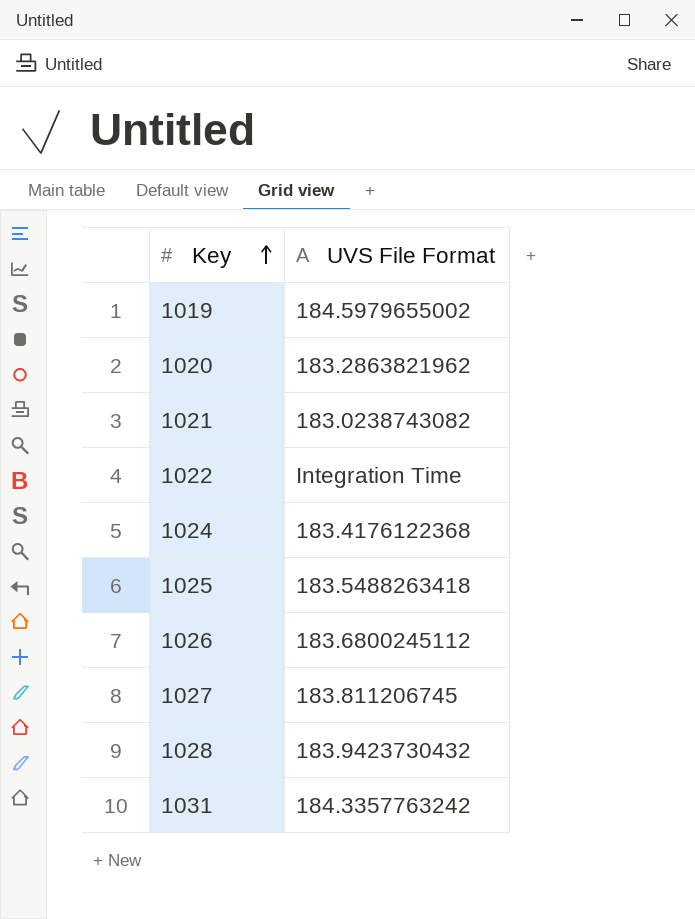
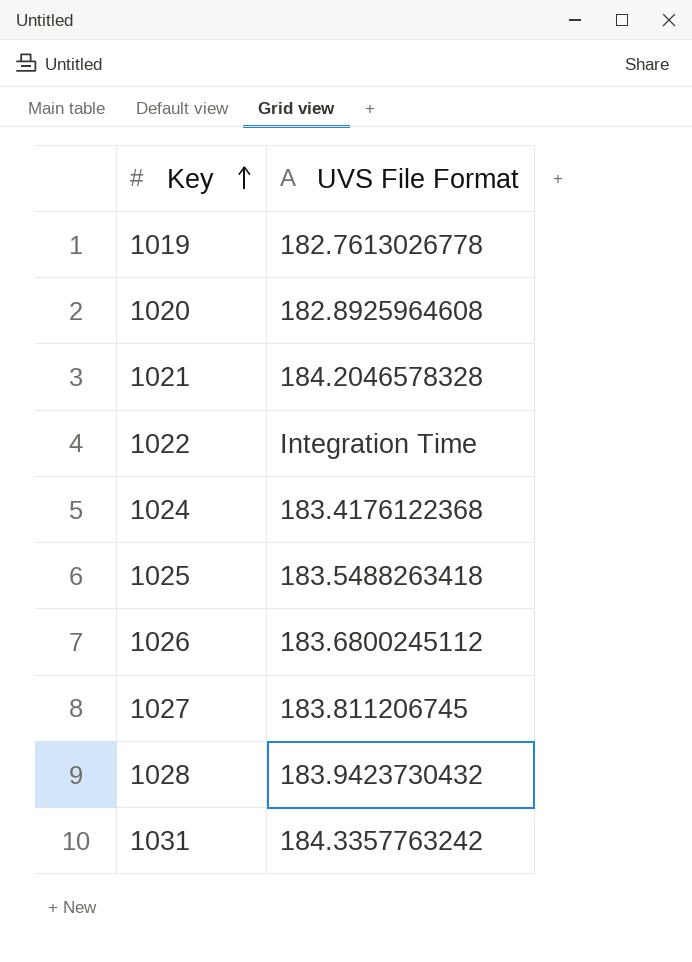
1019 | UVS File Format: 184.5979655002 -> 182.7613026778
1020 | UVS File Format: 183.2863821962 -> 182.8925964608
1021 | UVS File Format: 183.0238743082 -> 184.2046578328

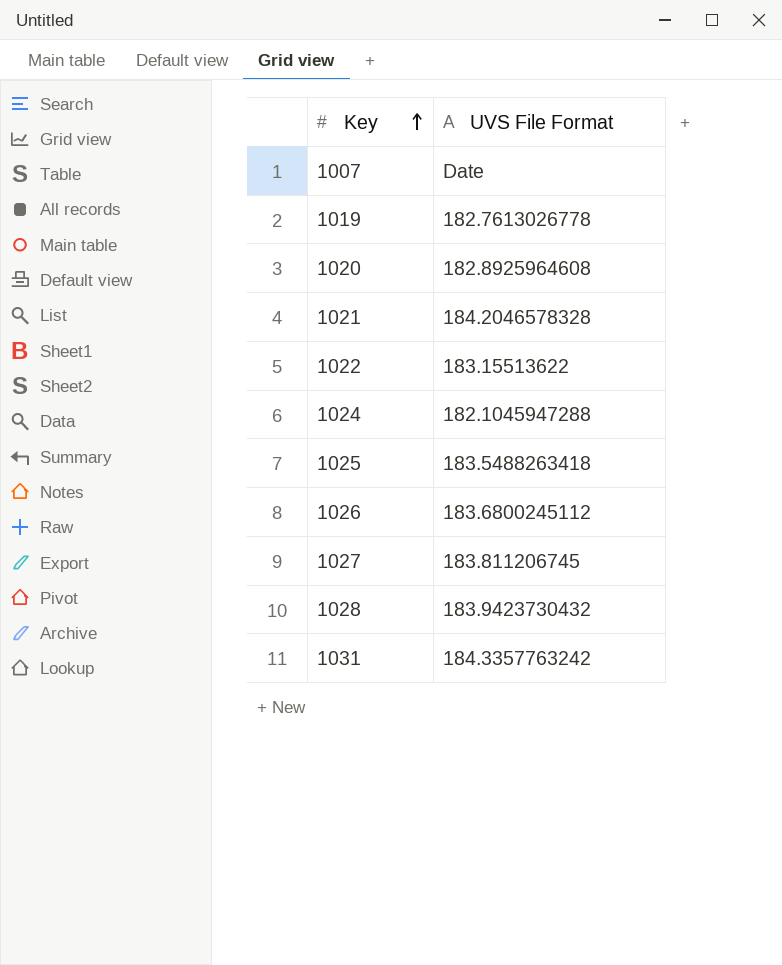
row 1007: none -> Date
1022 | UVS File Format: Integration Time -> 183.15513622
1024 | UVS File Format: 183.4176122368 -> 182.1045947288

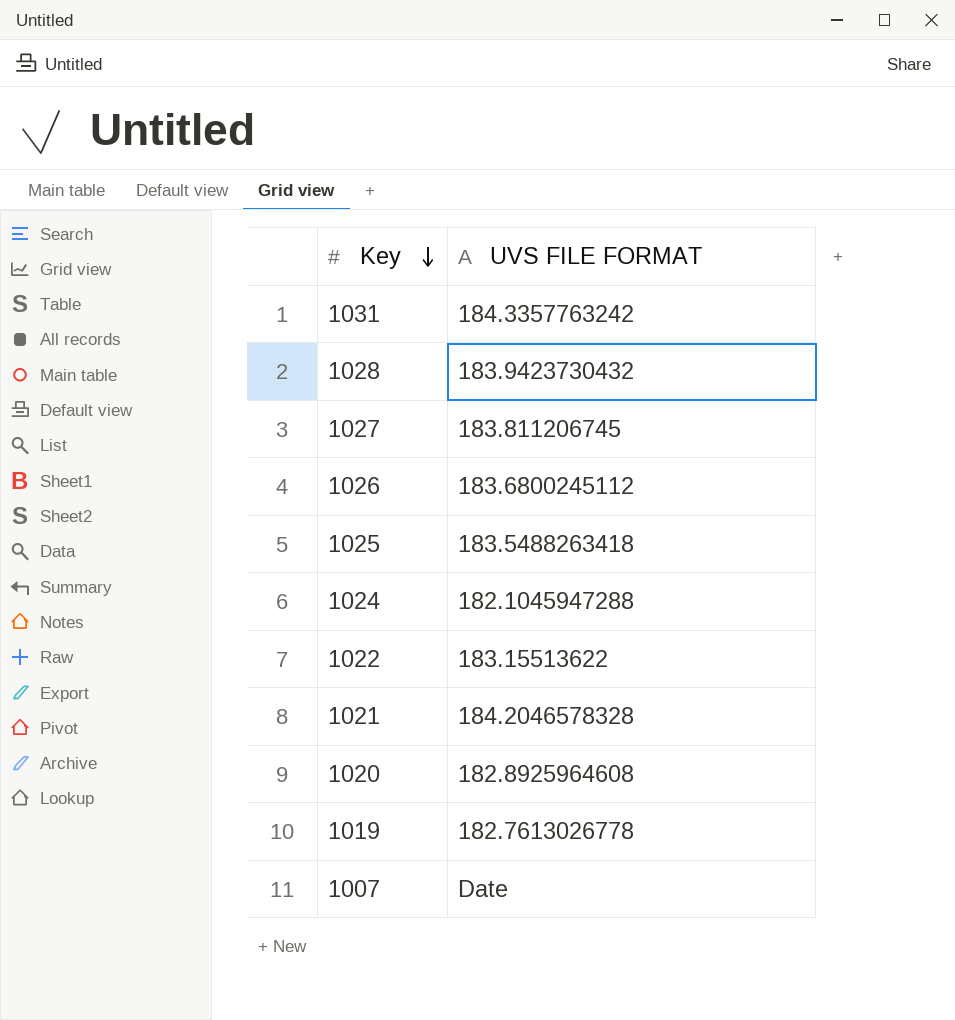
row order: Key ascending -> Key descending
column name: UVS File Format -> UVS FILE FORMAT

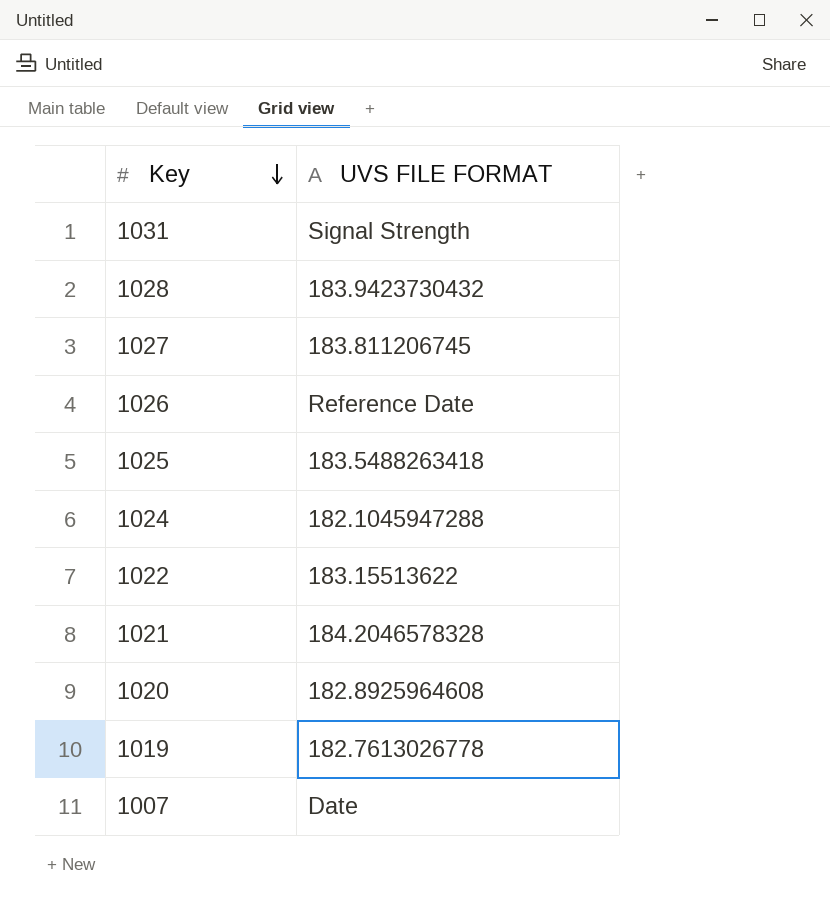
1031 | UVS FILE FORMAT: 184.3357763242 -> Signal Strength
1026 | UVS FILE FORMAT: 183.6800245112 -> Reference Date

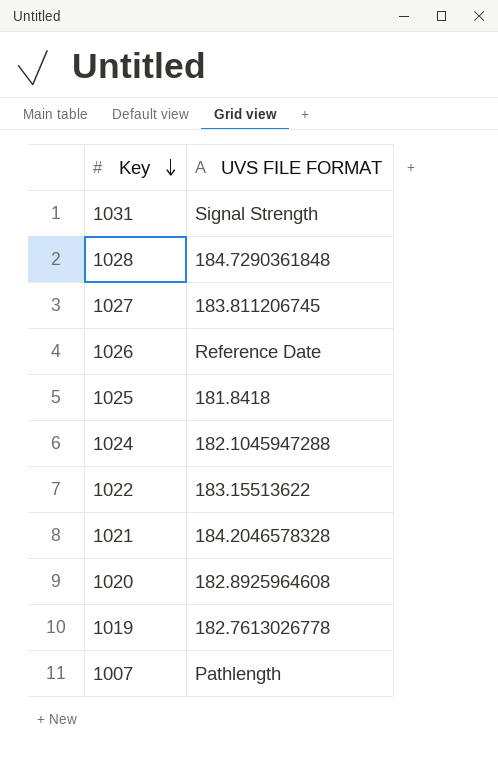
1028 | UVS FILE FORMAT: 183.9423730432 -> 184.7290361848
1025 | UVS FILE FORMAT: 183.5488263418 -> 181.8418
1007 | UVS FILE FORMAT: Date -> Pathlength

